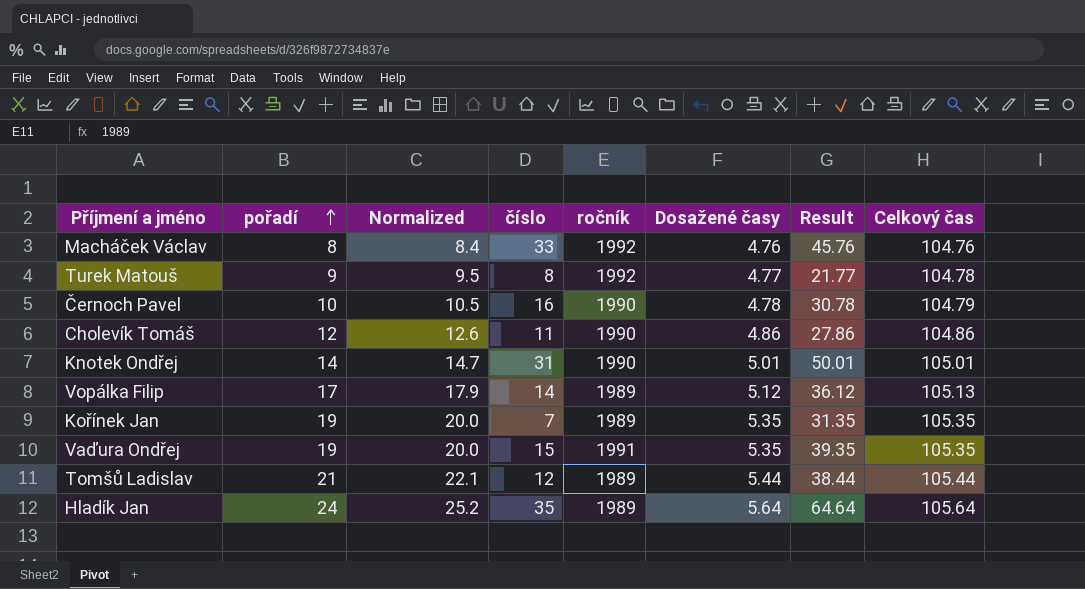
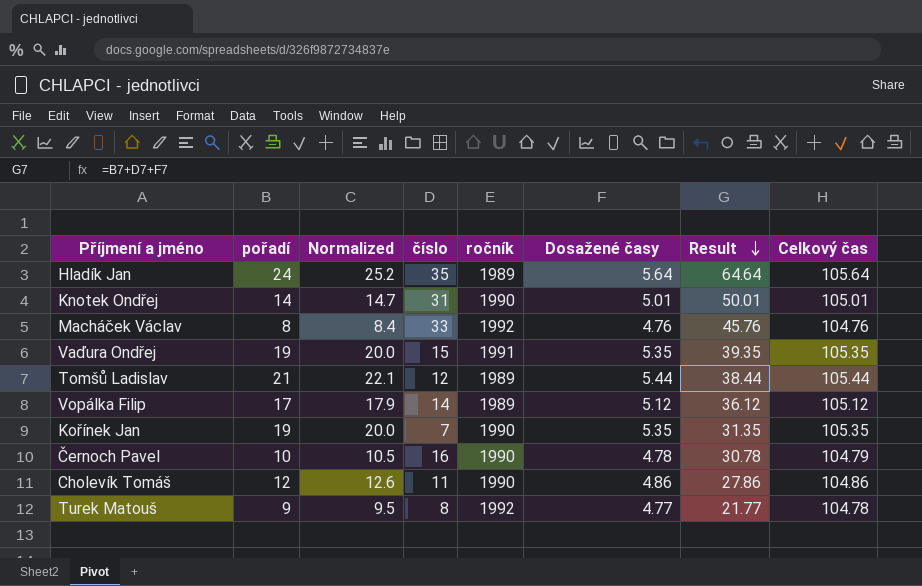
row order: pořadí ascending -> Result descending
Vopálka Filip | Celkový čas: 105.13 -> 105.12
Kořínek Jan | ročník: 1989 -> 1990

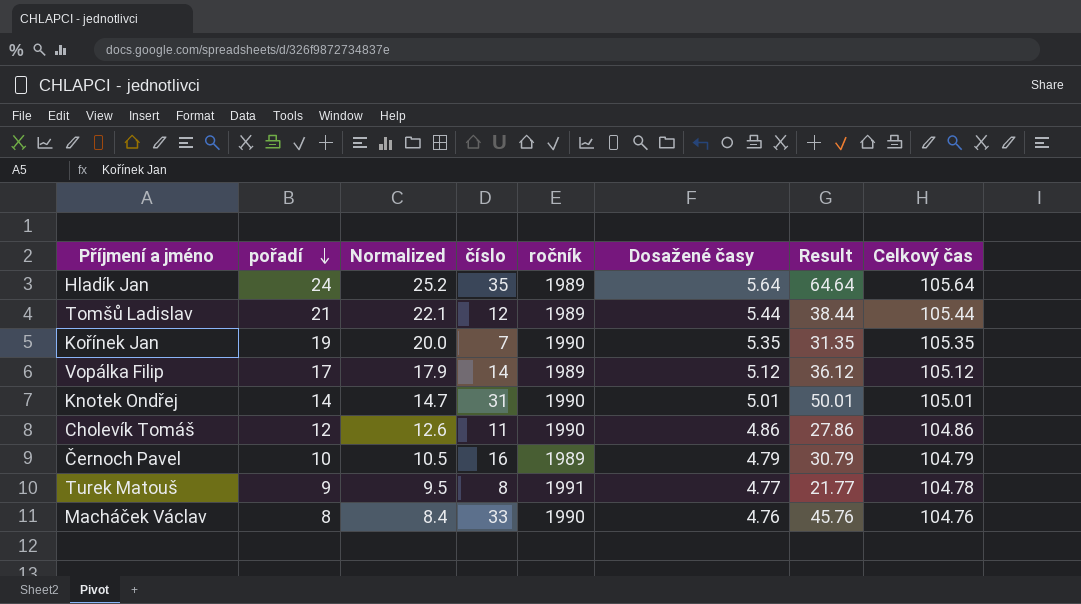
row order: Result descending -> pořadí descending
row Vaďura Ondřej: 19 | 20.0 | 15 | 1991 | 5.35 | 39.35 | 105.35 -> none
Černoch Pavel | ročník: 1990 -> 1989
Černoch Pavel | Dosažené časy: 4.78 -> 4.79
Černoch Pavel | Result: 30.78 -> 30.79
Turek Matouš | ročník: 1992 -> 1991
Macháček Václav | ročník: 1992 -> 1990

